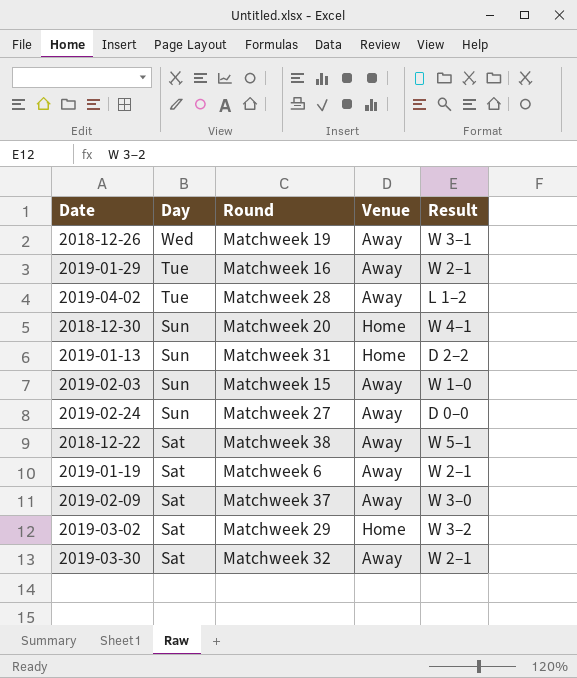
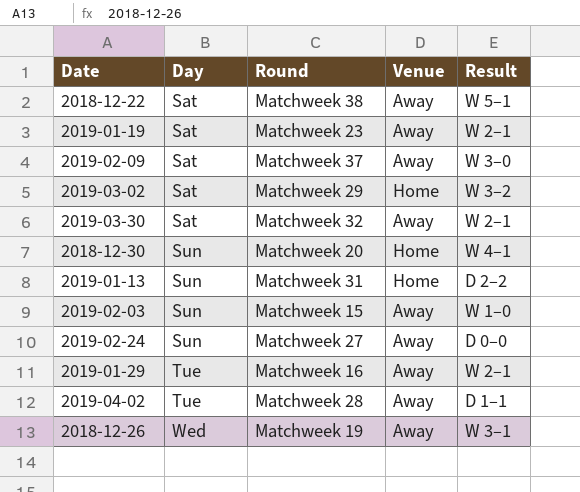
row order: Day descending -> Day ascending
2019-01-19 | Round: Matchweek 6 -> Matchweek 23
2019-04-02 | Result: L 1–2 -> D 1–1

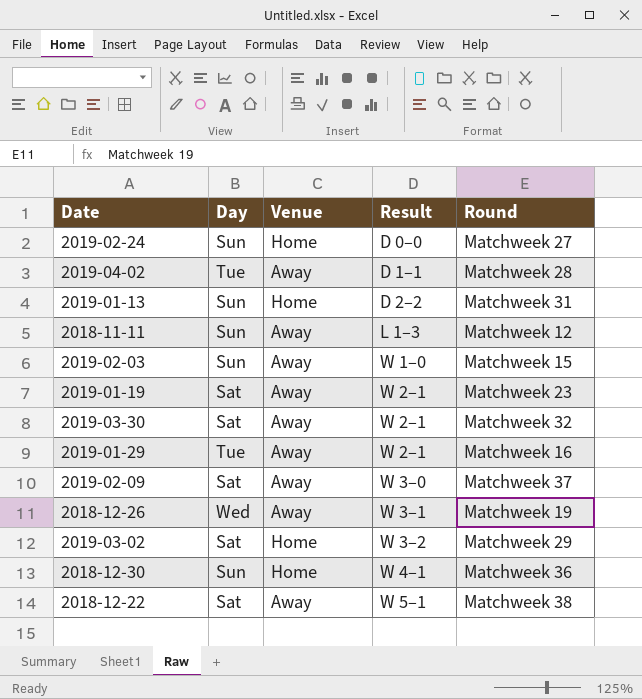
row order: Day ascending -> Result ascending
column Round | position: 3 -> 5
2019-02-24 | Venue: Away -> Home
row 2018-11-11: none -> Sun | Away | L 1–3 | Matchweek 12
2018-12-30 | Round: Matchweek 20 -> Matchweek 36

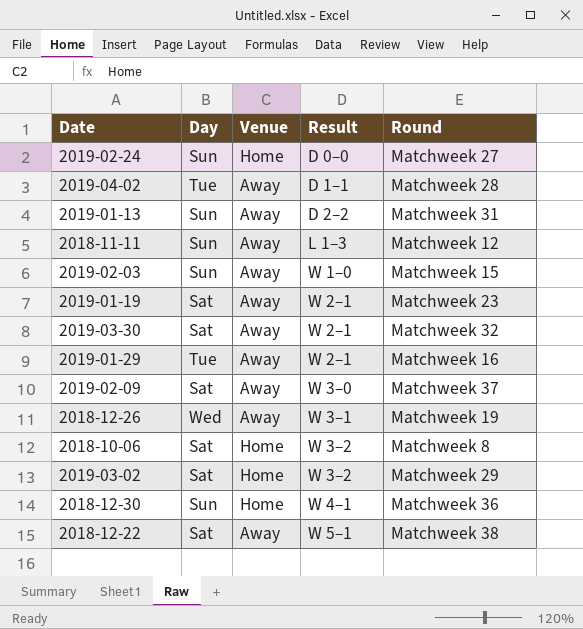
2019-01-13 | Venue: Home -> Away
row 2018-10-06: none -> Sat | Home | W 3–2 | Matchweek 8

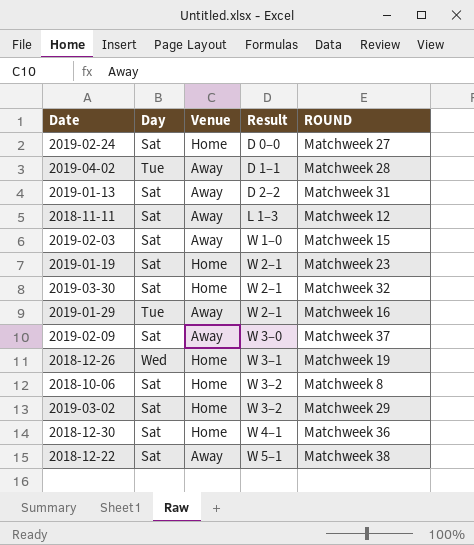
column name: Round -> ROUND
2019-02-24 | Day: Sun -> Sat
2019-01-13 | Day: Sun -> Sat
2018-11-11 | Day: Sun -> Sat
2019-02-03 | Day: Sun -> Sat
2019-01-19 | Venue: Away -> Home
2019-03-30 | Venue: Away -> Home
2018-12-26 | Venue: Away -> Home
2018-12-30 | Day: Sun -> Sat

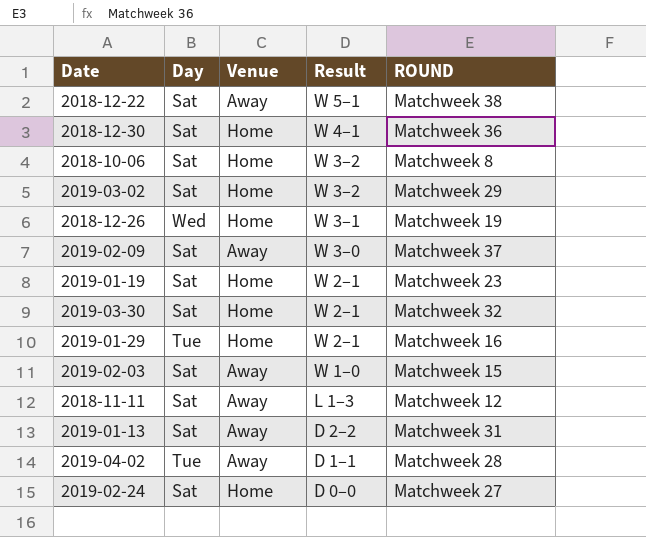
row order: Result ascending -> Result descending
2019-01-29 | Venue: Away -> Home

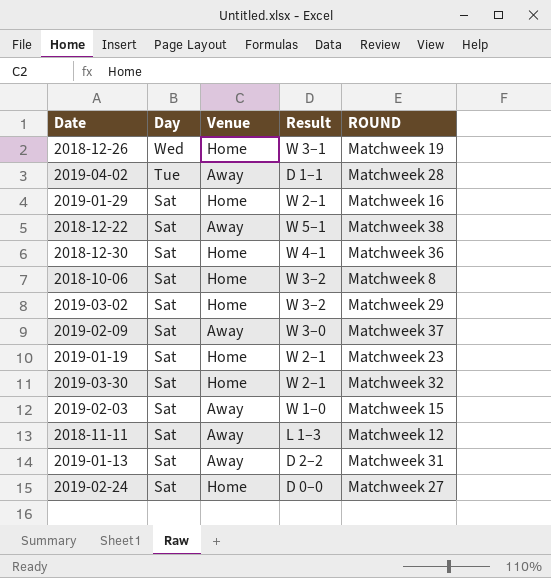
row order: Result descending -> Day descending
2019-01-29 | Day: Tue -> Sat

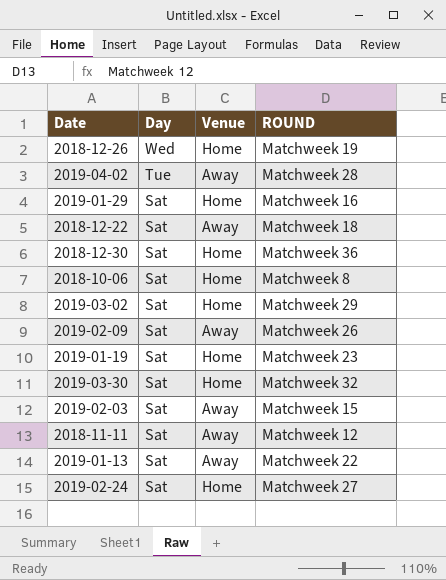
column Result | position: 4 -> none
2018-12-22 | ROUND: Matchweek 38 -> Matchweek 18
2019-02-09 | ROUND: Matchweek 37 -> Matchweek 26
2019-01-13 | ROUND: Matchweek 31 -> Matchweek 22

